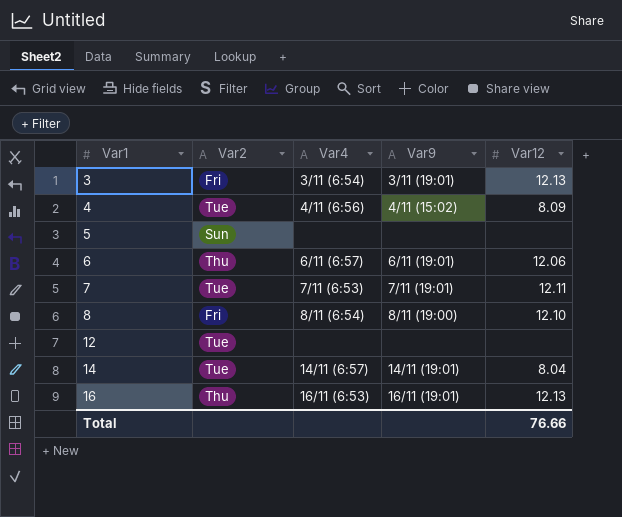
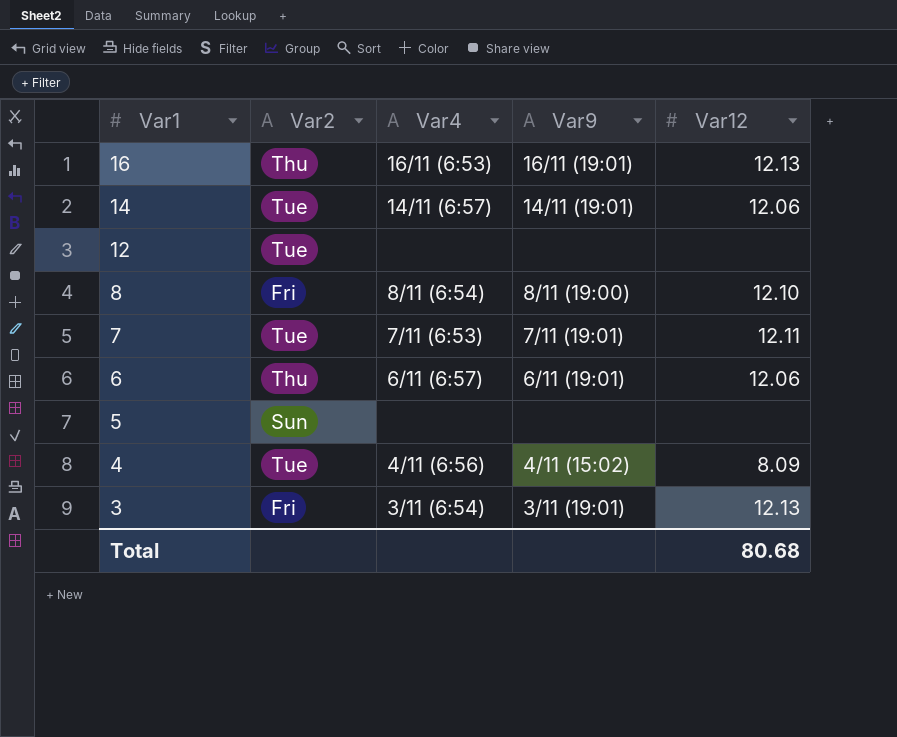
row order: Var1 ascending -> Var1 descending
14 | Var12: 8.04 -> 12.06
Total | Var12: 76.66 -> 80.68

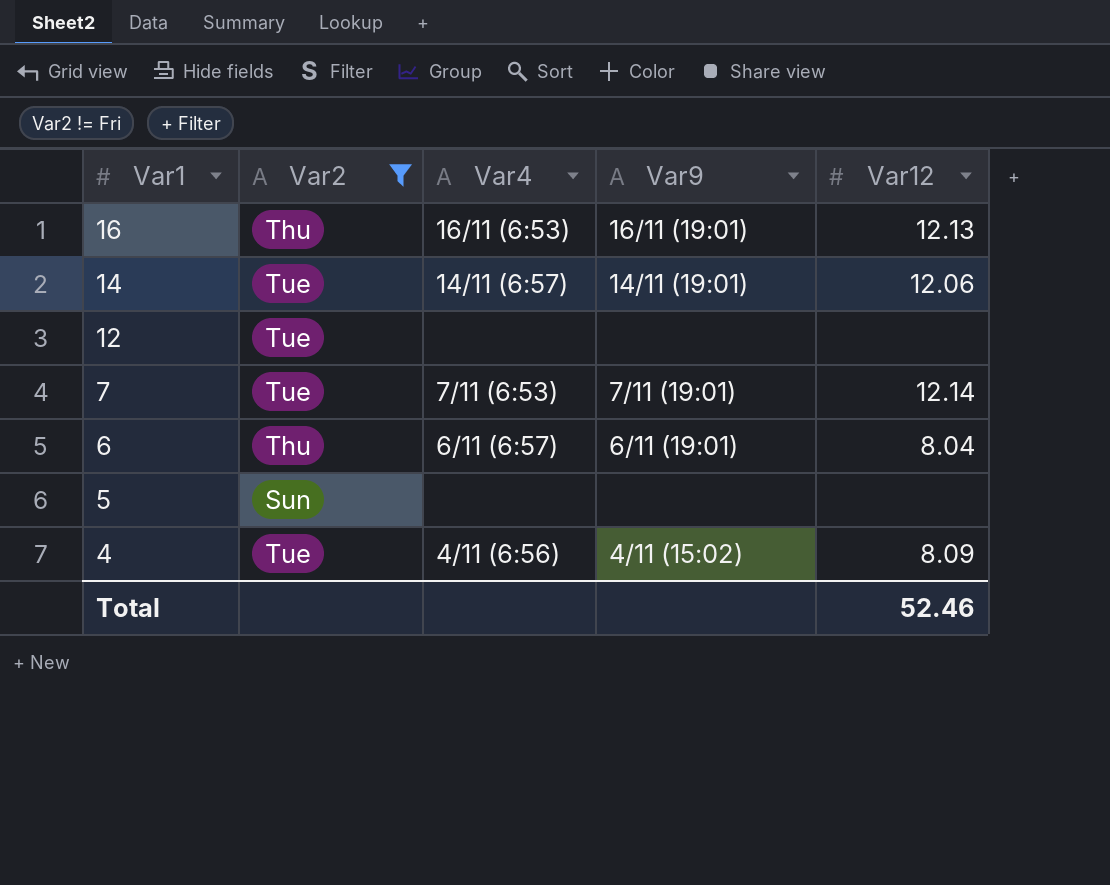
filter: none -> Var2 != Fri
7 | Var12: 12.11 -> 12.14
6 | Var12: 12.06 -> 8.04
Total | Var12: 80.68 -> 52.46

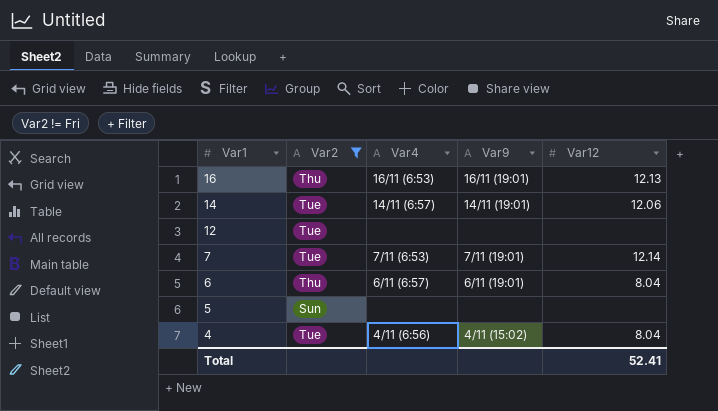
4 | Var12: 8.09 -> 8.04
Total | Var12: 52.46 -> 52.41

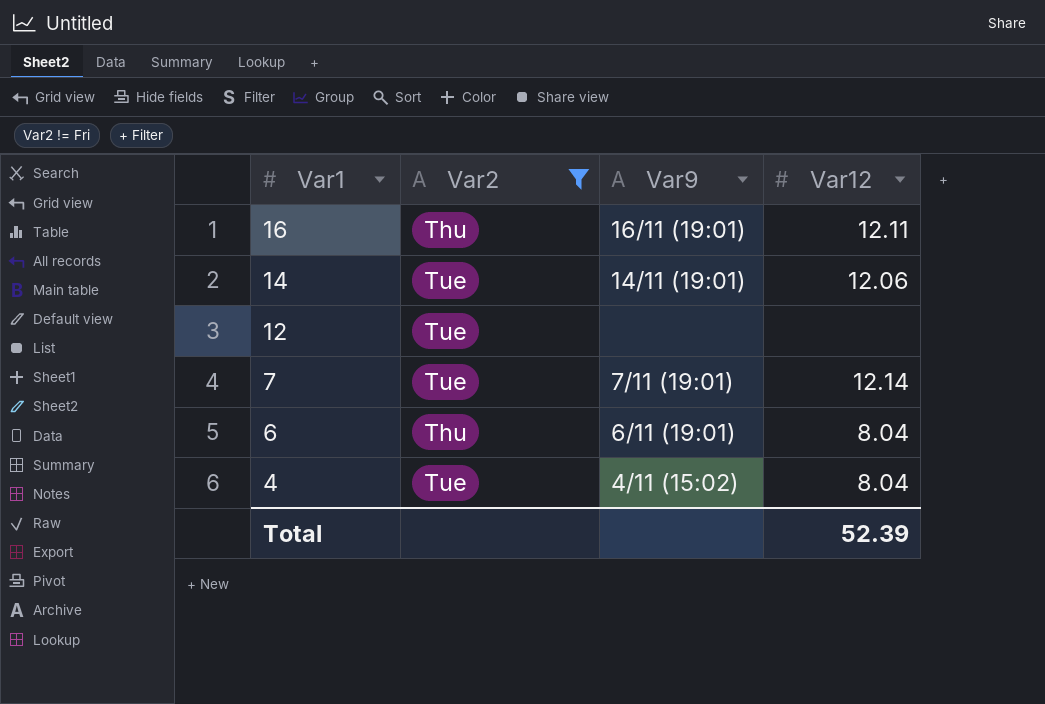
column Var4 | position: 3 -> none
row 5: Sun | none | none | none -> none
16 | Var12: 12.13 -> 12.11
Total | Var12: 52.41 -> 52.39

